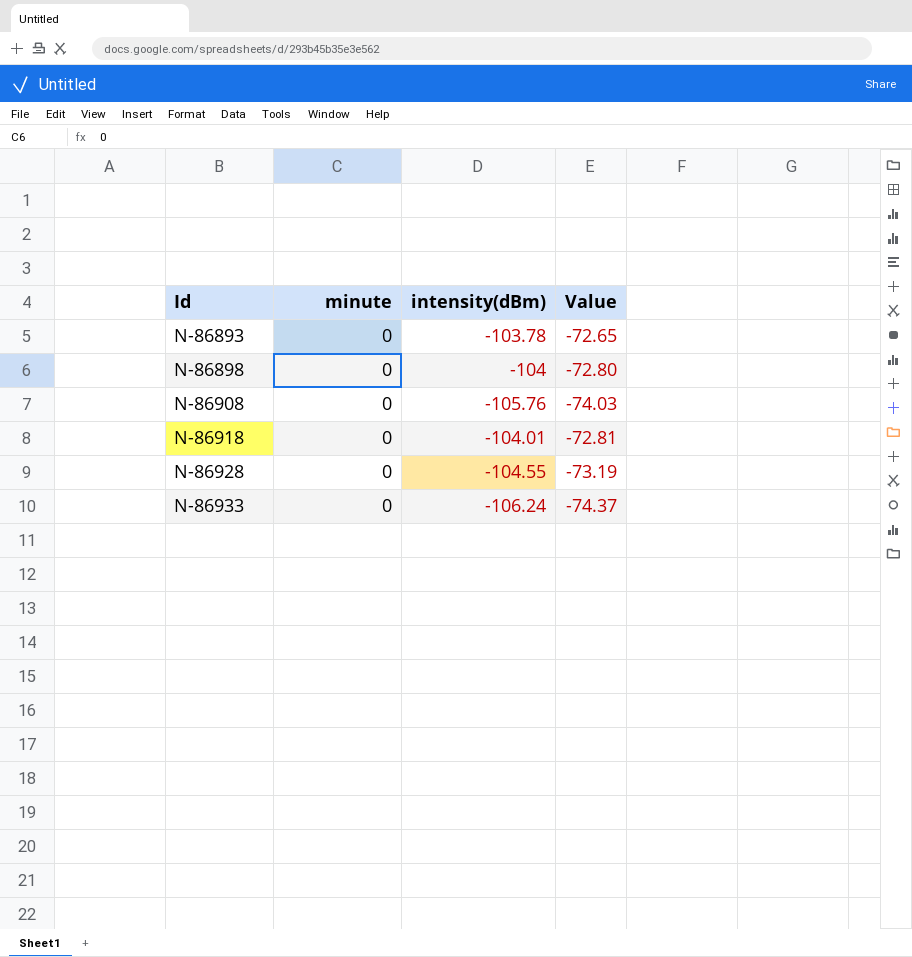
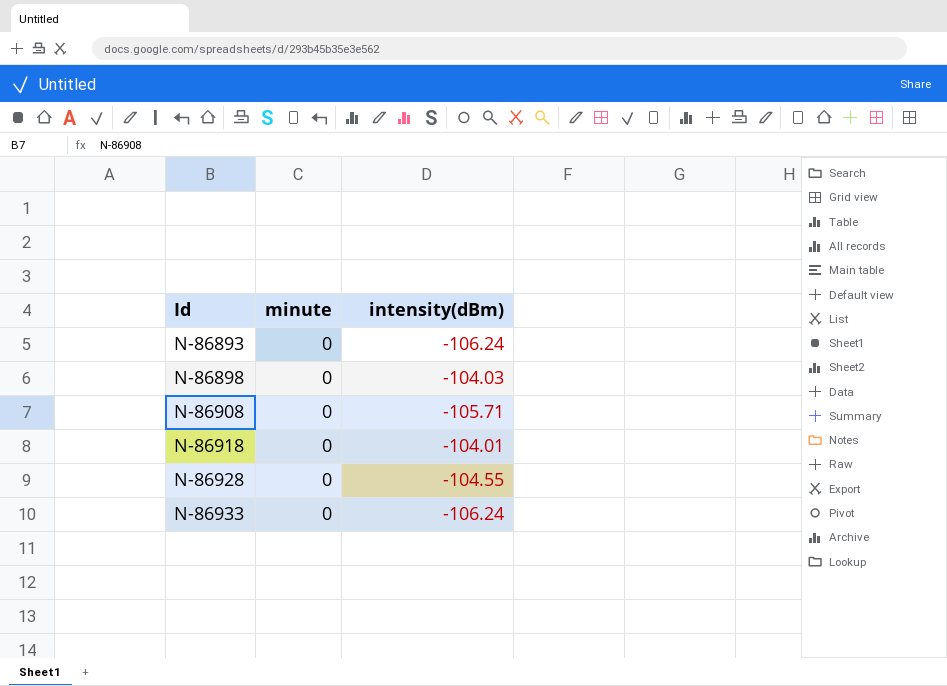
column Value | formula: [intensity(dBm)] * 0.7 -> none
N-86893 | intensity(dBm): -103.78 -> -106.24
N-86898 | intensity(dBm): -104 -> -104.03
N-86908 | intensity(dBm): -105.76 -> -105.71

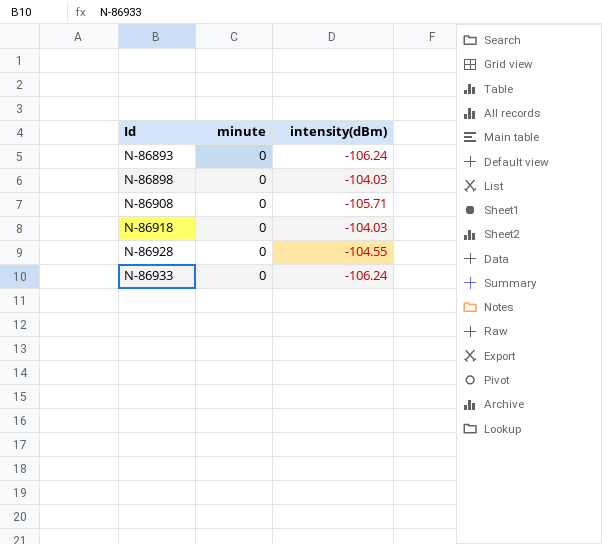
N-86918 | intensity(dBm): -104.01 -> -104.03

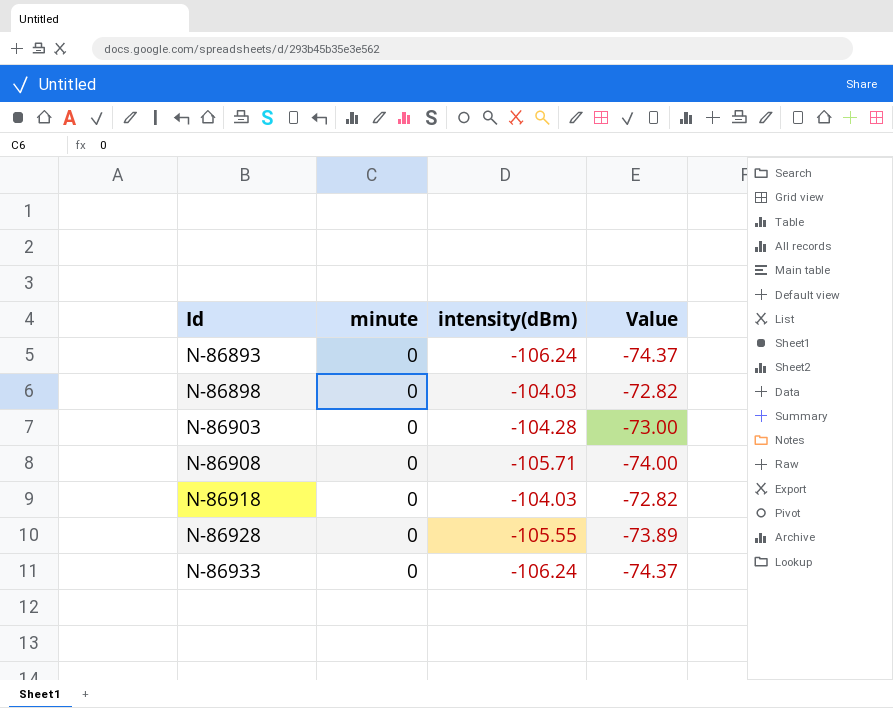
column Value | formula: none -> [intensity(dBm)] * 0.7
row N-86903: none -> 0 | -104.28 | -73.00
N-86928 | intensity(dBm): -104.55 -> -105.55

